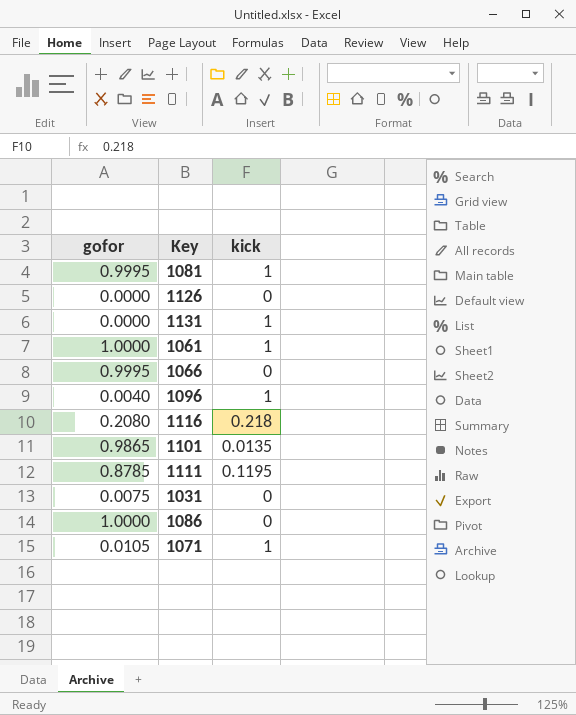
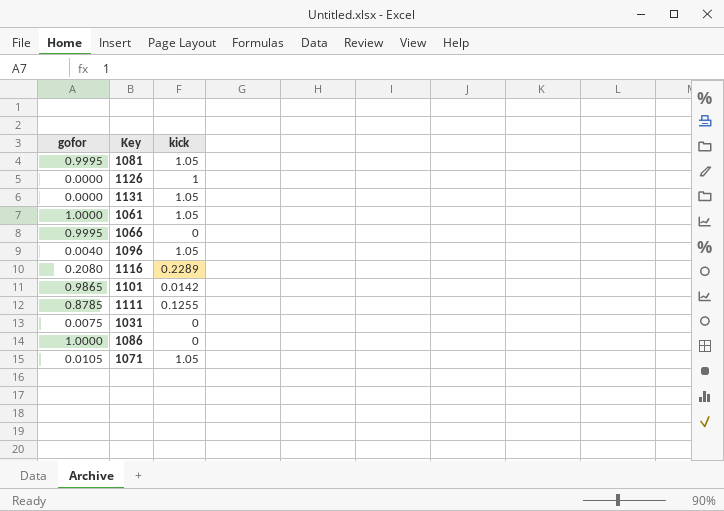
1081 | kick: 1 -> 1.05
1126 | kick: 0 -> 1
1131 | kick: 1 -> 1.05
1061 | kick: 1 -> 1.05
1096 | kick: 1 -> 1.05
1116 | kick: 0.218 -> 0.2289
1101 | kick: 0.0135 -> 0.0142
1111 | kick: 0.1195 -> 0.1255
1071 | kick: 1 -> 1.05

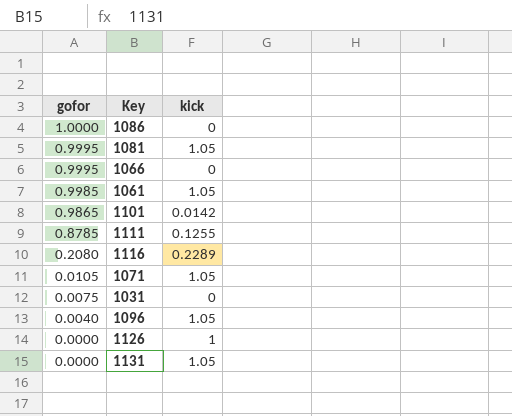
row order: none -> gofor descending
1061 | gofor: 1.0000 -> 0.9985

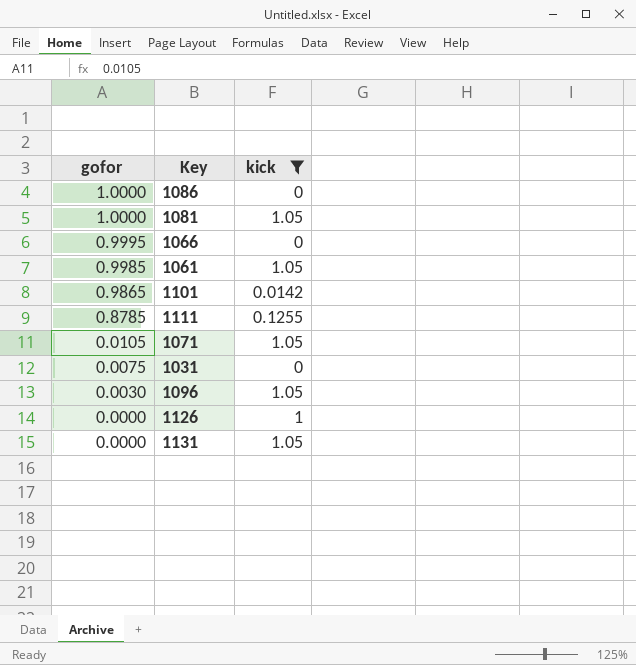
filter: none -> kick != 0.2289
1081 | gofor: 0.9995 -> 1.0000
1096 | gofor: 0.0040 -> 0.0030

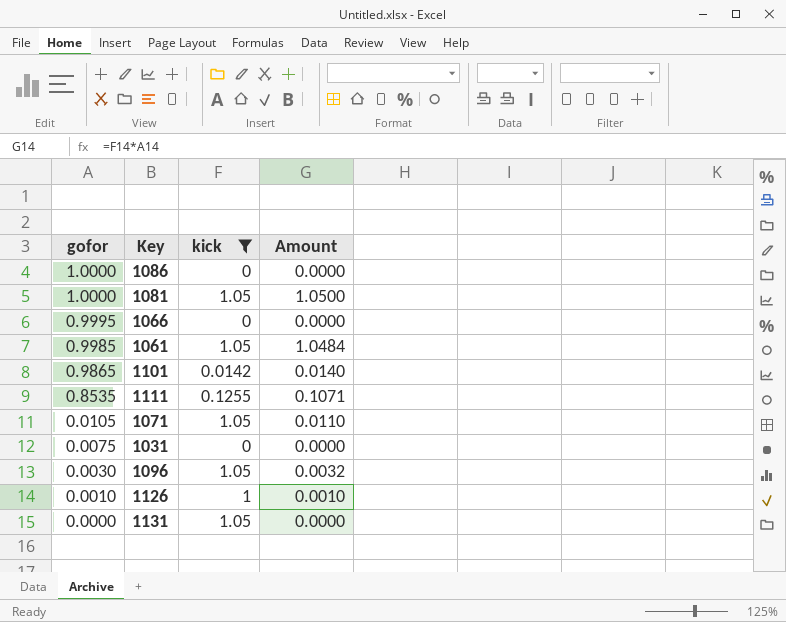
column Amount | formula: none -> [gofor] * [kick]
1111 | gofor: 0.8785 -> 0.8535
1126 | gofor: 0.0000 -> 0.0010

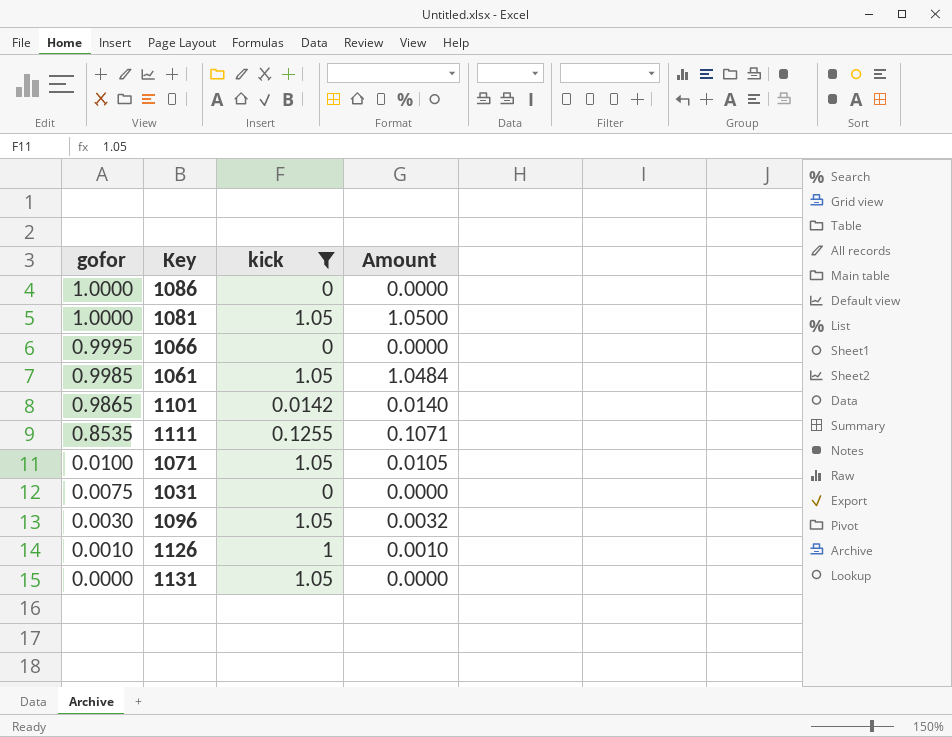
1071 | gofor: 0.0105 -> 0.0100
1071 | Amount: 0.0110 -> 0.0105

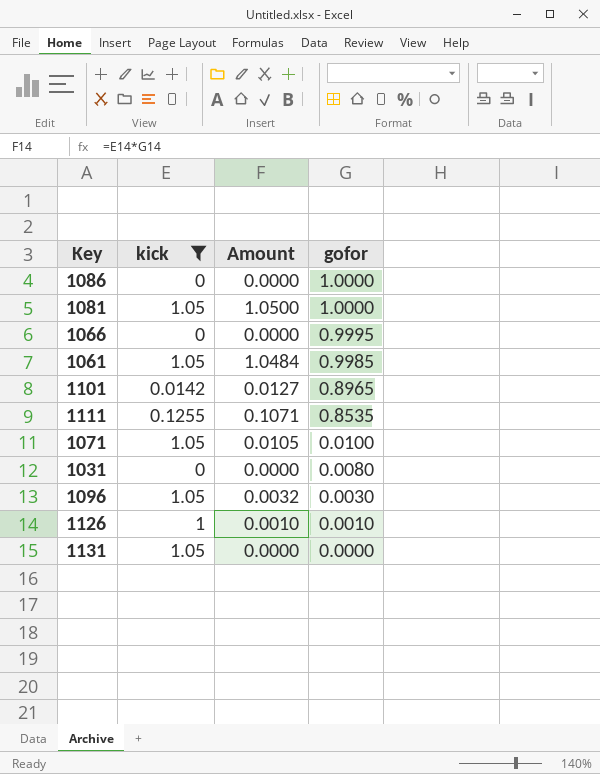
column gofor | position: 1 -> 4
1101 | Amount: 0.0140 -> 0.0127
1101 | gofor: 0.9865 -> 0.8965
1031 | gofor: 0.0075 -> 0.0080

